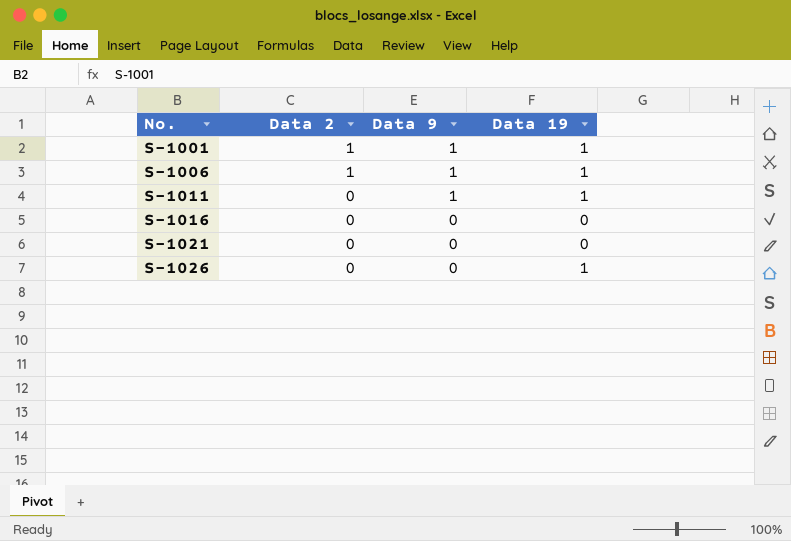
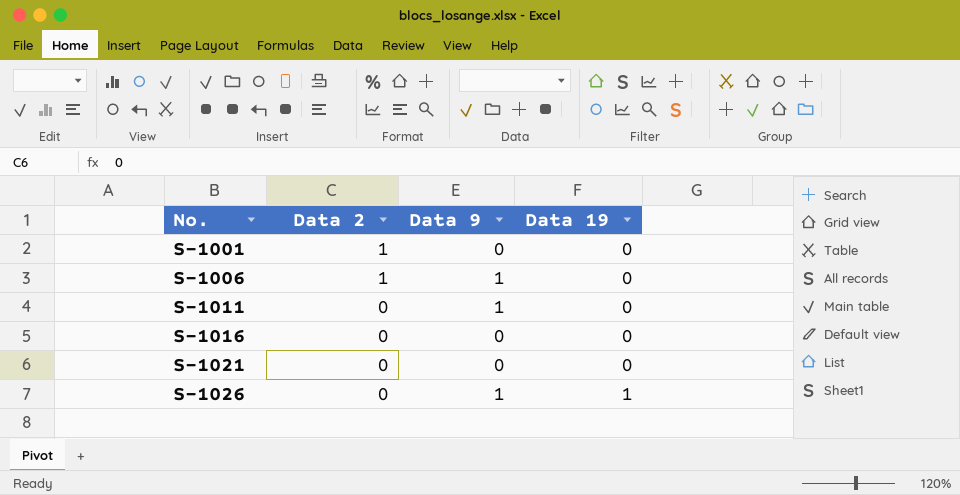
S-1001 | Data 9: 1 -> 0
S-1001 | Data 19: 1 -> 0
S-1006 | Data 19: 1 -> 0
S-1011 | Data 19: 1 -> 0
S-1026 | Data 9: 0 -> 1

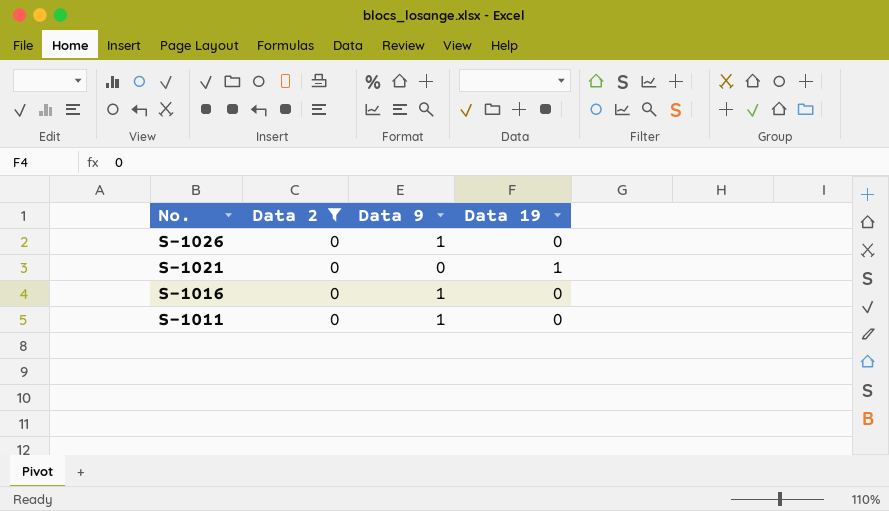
filter: none -> Data 2 = 0
row order: No. ascending -> No. descending
S-1026 | Data 19: 1 -> 0
S-1021 | Data 19: 0 -> 1
S-1016 | Data 9: 0 -> 1

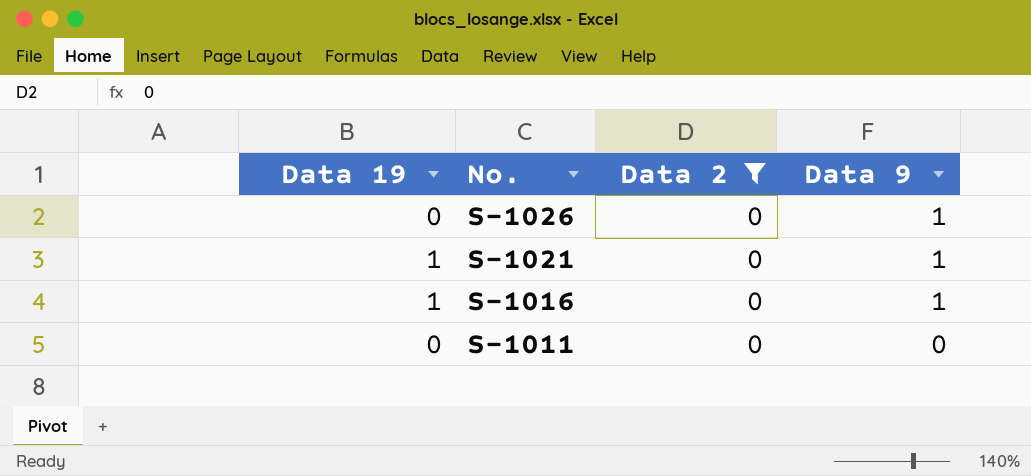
column Data 19 | position: 4 -> 1
S-1021 | Data 9: 0 -> 1
S-1016 | Data 19: 0 -> 1
S-1011 | Data 9: 1 -> 0

